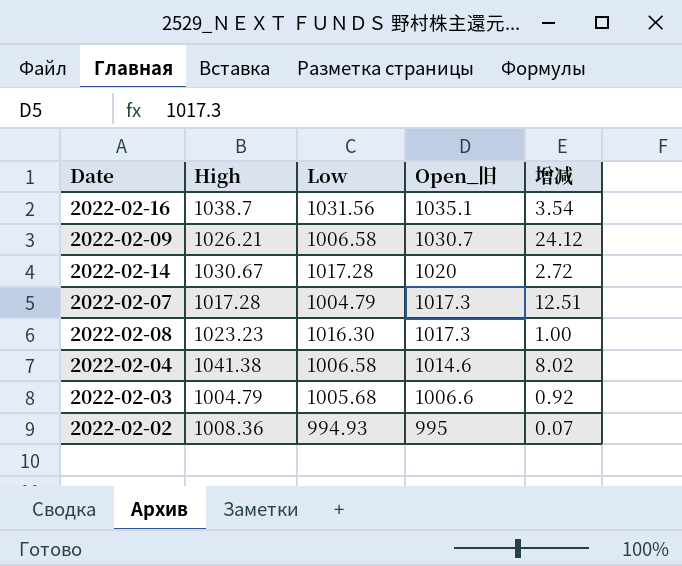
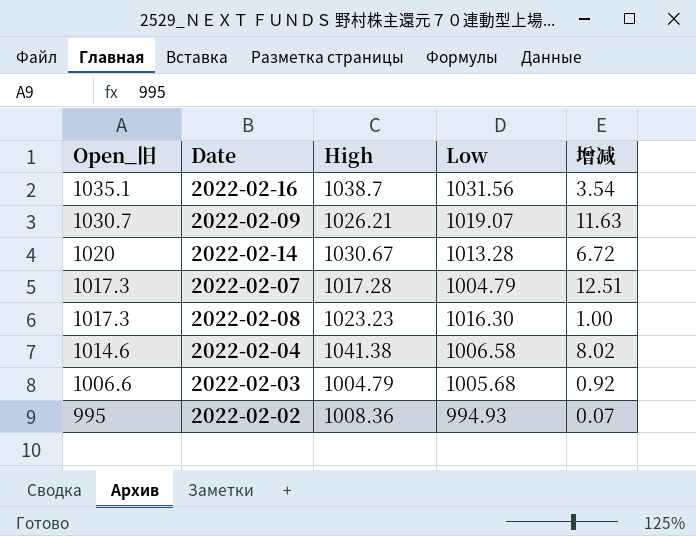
column Open_旧 | position: 4 -> 1
2022-02-09 | Low: 1006.58 -> 1019.07
2022-02-09 | 增减: 24.12 -> 11.63
2022-02-14 | Low: 1017.28 -> 1013.28
2022-02-14 | 增减: 2.72 -> 6.72

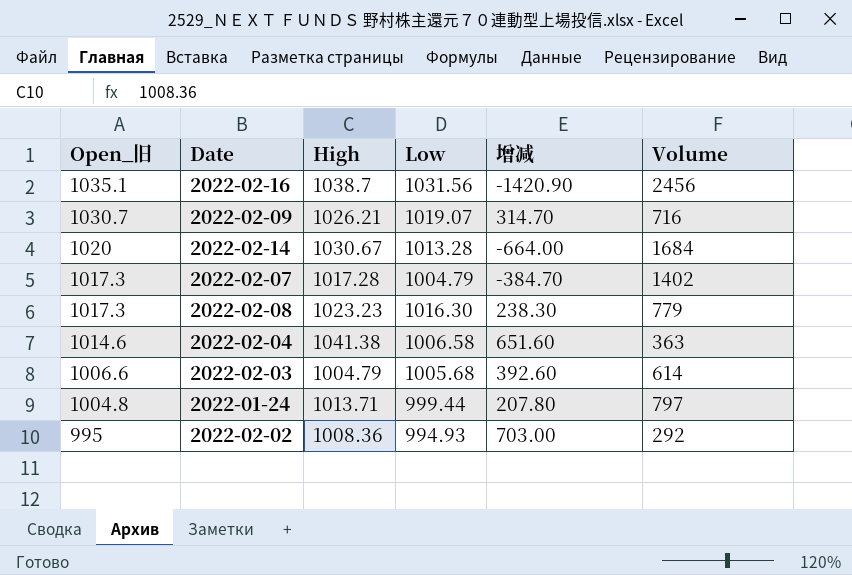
column 增减 | formula: [Open_旧] - [Low] -> [Open_旧] - [Volume]
column Volume | position: none -> 6
row 2022-01-24: none -> 1004.8 | 1013.71 | 999.44 | 207.80 | 797

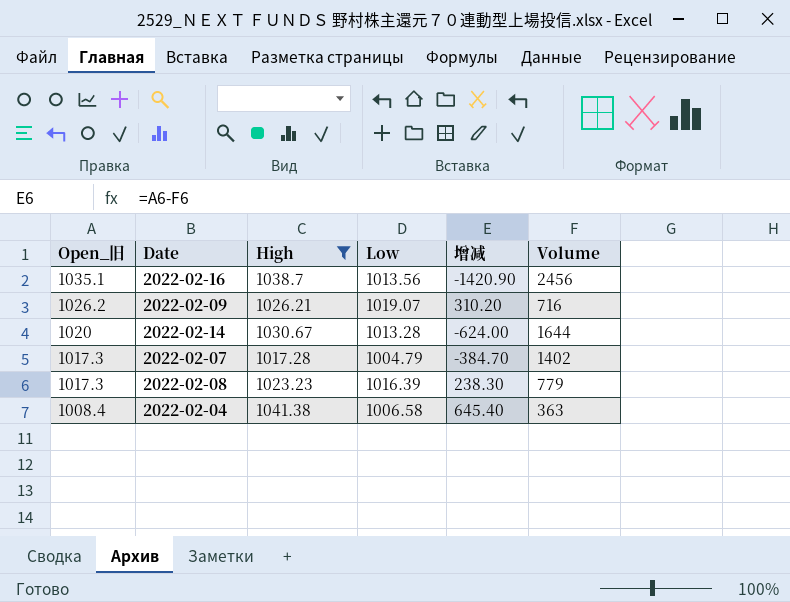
filter: none -> High >= 1017.28
2022-02-16 | Low: 1031.56 -> 1013.56
2022-02-09 | Open_旧: 1030.7 -> 1026.2
2022-02-09 | 增减: 314.70 -> 310.20
2022-02-14 | 增减: -664.00 -> -624.00
2022-02-14 | Volume: 1684 -> 1644
2022-02-08 | Low: 1016.30 -> 1016.39
2022-02-04 | Open_旧: 1014.6 -> 1008.4
2022-02-04 | 增减: 651.60 -> 645.40

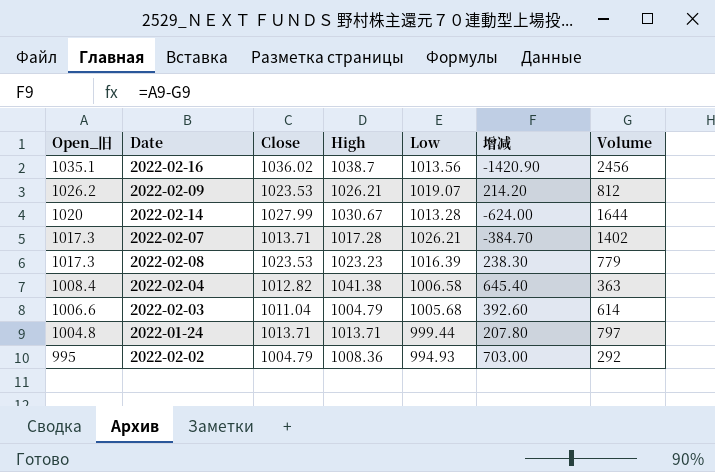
filter: High >= 1017.28 -> none
column Close | position: none -> 3
2022-02-09 | 增减: 310.20 -> 214.20
2022-02-09 | Volume: 716 -> 812
2022-02-07 | Low: 1004.79 -> 1026.21

